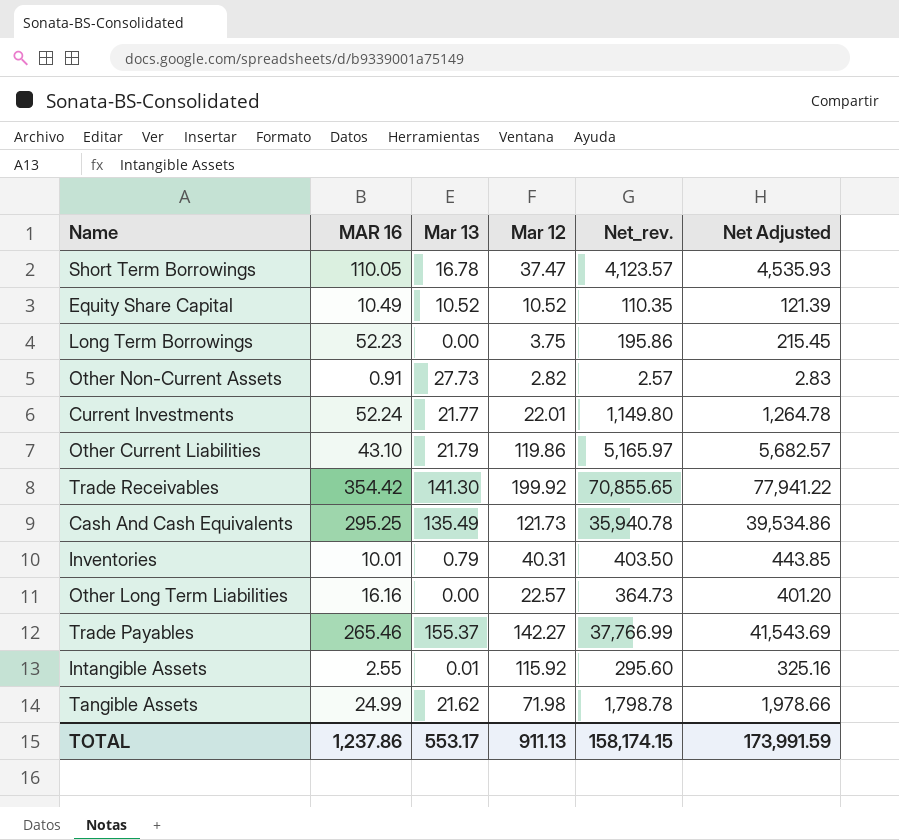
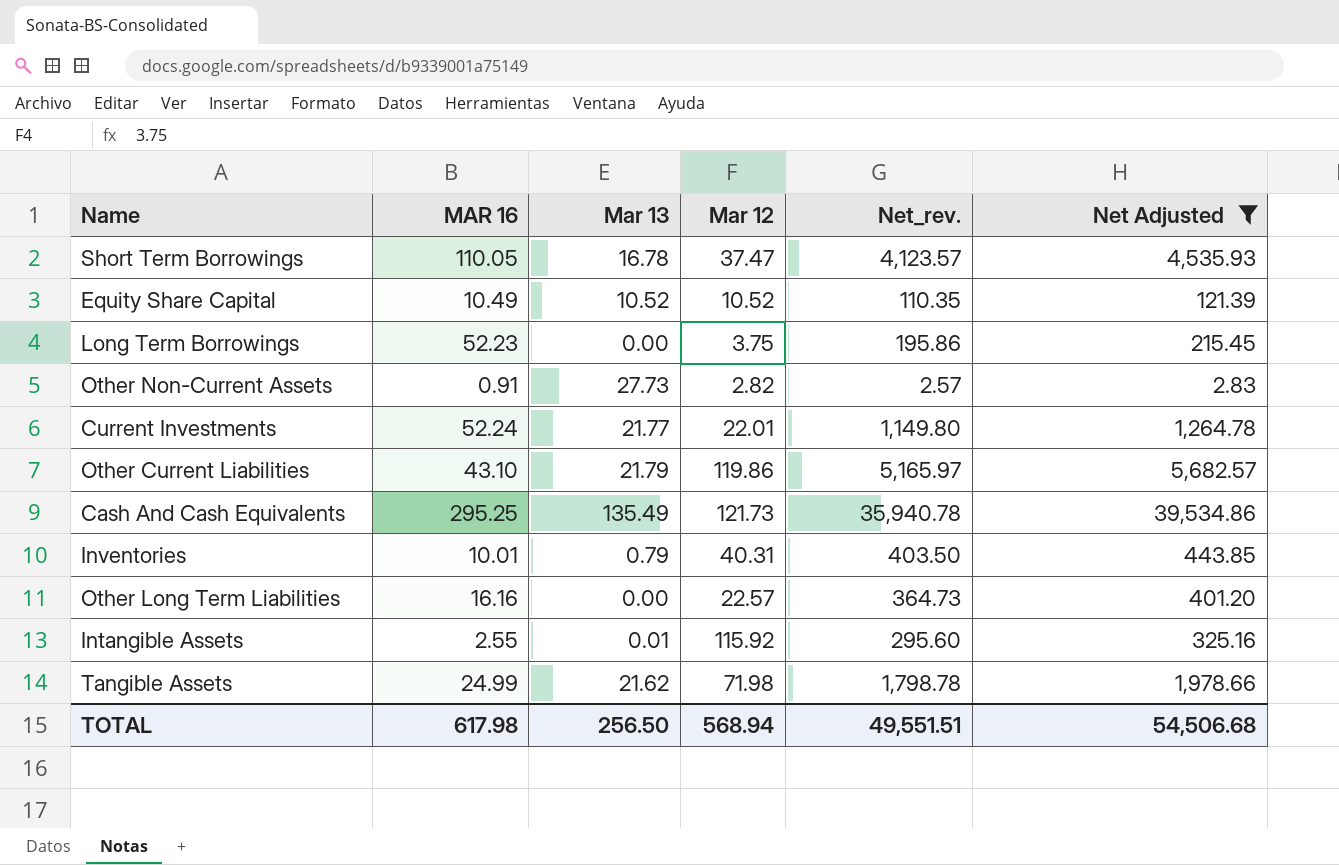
filter: none -> Net Adjusted <= 39,534.86
TOTAL | MAR 16: 1,237.86 -> 617.98
TOTAL | Mar 13: 553.17 -> 256.50
TOTAL | Mar 12: 911.13 -> 568.94
TOTAL | Net_rev.: 158,174.15 -> 49,551.51
TOTAL | Net Adjusted: 173,991.59 -> 54,506.68

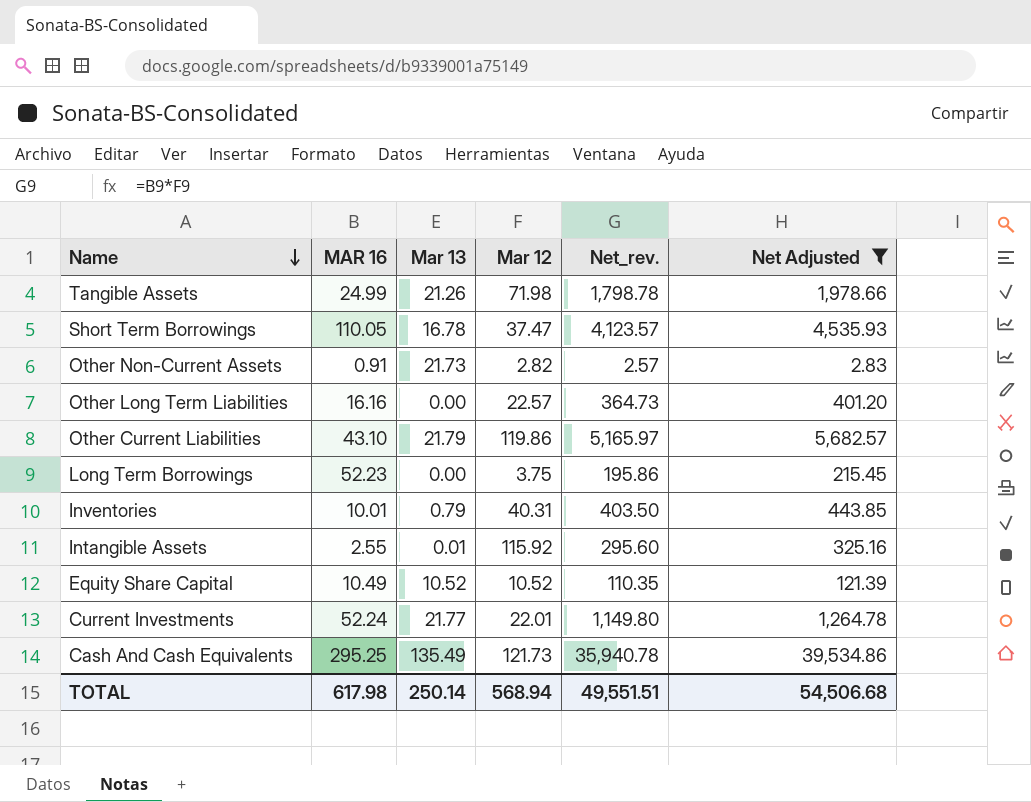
row order: none -> Name descending
Tangible Assets | Mar 13: 21.62 -> 21.26
Other Non-Current Assets | Mar 13: 27.73 -> 21.73
TOTAL | Mar 13: 256.50 -> 250.14

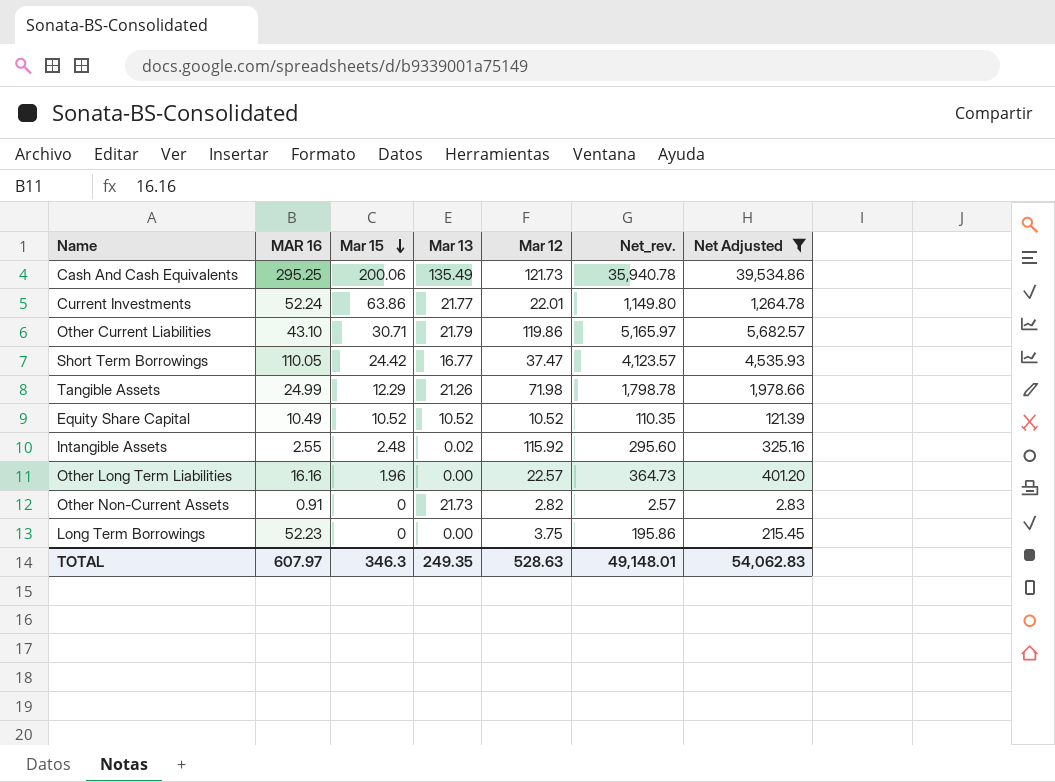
row order: Name descending -> Mar 15 descending
column Mar 15 | position: none -> 3
row Inventories: 10.01 | 0.79 | 40.31 | 403.50 | 443.85 -> none
Short Term Borrowings | Mar 13: 16.78 -> 16.77
Intangible Assets | Mar 13: 0.01 -> 0.02
TOTAL | MAR 16: 617.98 -> 607.97
TOTAL | Mar 13: 250.14 -> 249.35
TOTAL | Mar 12: 568.94 -> 528.63
TOTAL | Net_rev.: 49,551.51 -> 49,148.01
TOTAL | Net Adjusted: 54,506.68 -> 54,062.83

